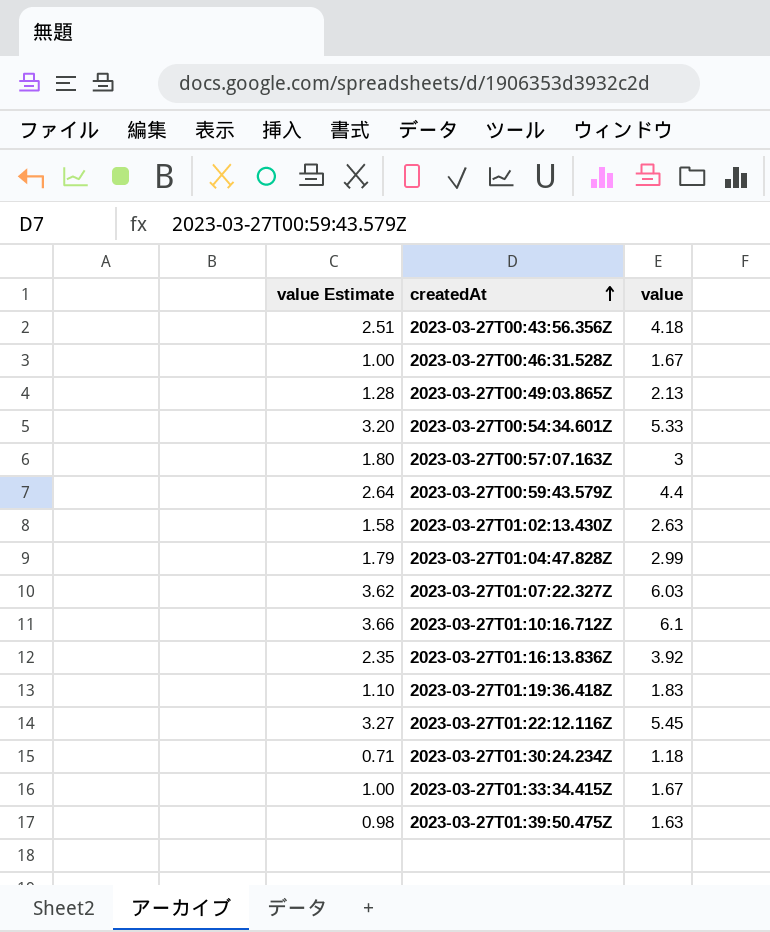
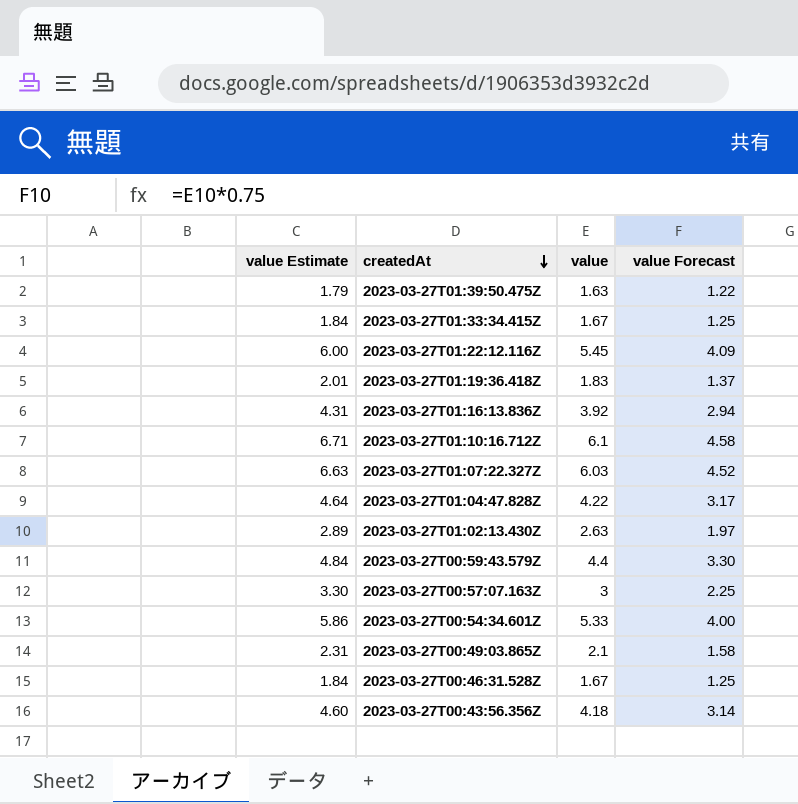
row order: createdAt ascending -> createdAt descending
column value Estimate | formula: [value] * 0.6 -> [value] * 1.1
column value Forecast | formula: none -> [value] * 0.75
row 2023-03-27T01:30:24.234Z: 0.71 | 1.18 -> none
2023-03-27T01:04:47.828Z | value: 2.99 -> 4.22
2023-03-27T00:49:03.865Z | value: 2.13 -> 2.1

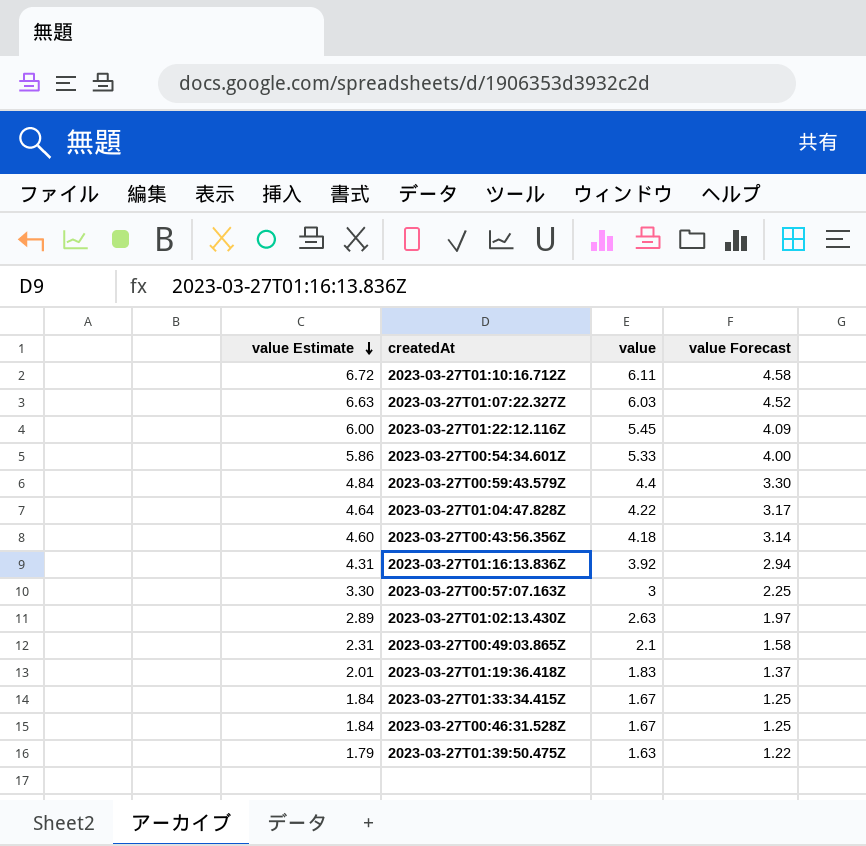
row order: createdAt descending -> value Estimate descending
2023-03-27T01:10:16.712Z | value Estimate: 6.71 -> 6.72
2023-03-27T01:10:16.712Z | value: 6.1 -> 6.11

